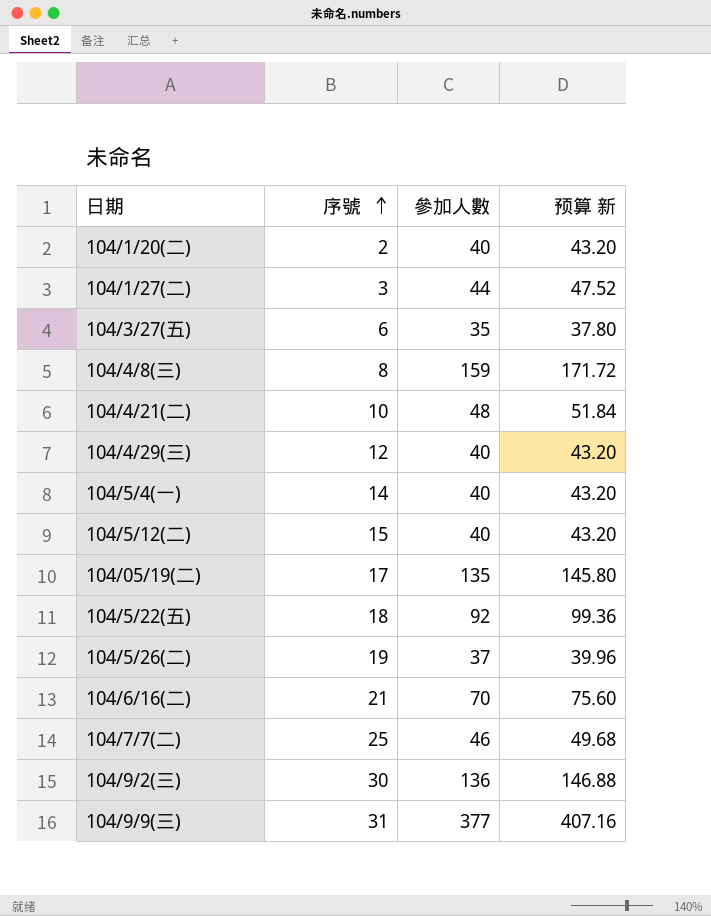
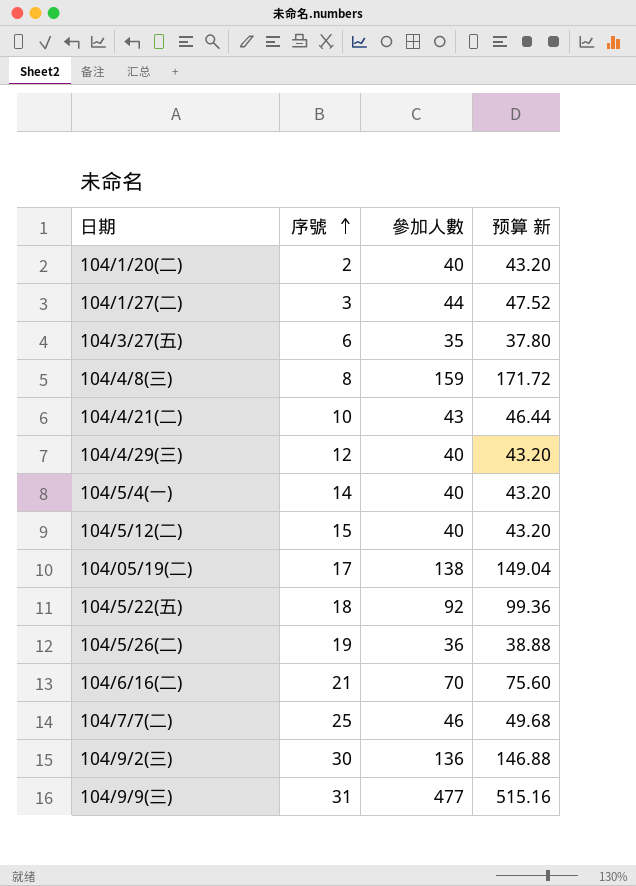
104/4/21(二) | 參加人數: 48 -> 43
104/4/21(二) | 预算 新: 51.84 -> 46.44
104/05/19(二) | 參加人數: 135 -> 138
104/05/19(二) | 预算 新: 145.80 -> 149.04
104/5/26(二) | 參加人數: 37 -> 36
104/5/26(二) | 预算 新: 39.96 -> 38.88
104/9/9(三) | 參加人數: 377 -> 477
104/9/9(三) | 预算 新: 407.16 -> 515.16

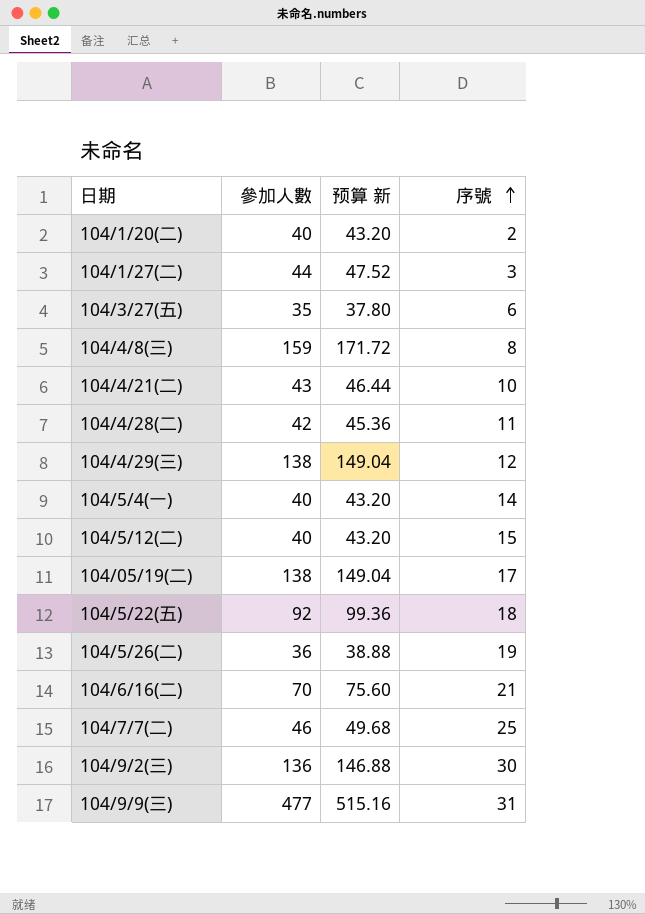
column 序號 | position: 2 -> 4
row 104/4/28(二): none -> 42 | 45.36 | 11
104/4/29(三) | 參加人數: 40 -> 138
104/4/29(三) | 预算 新: 43.20 -> 149.04

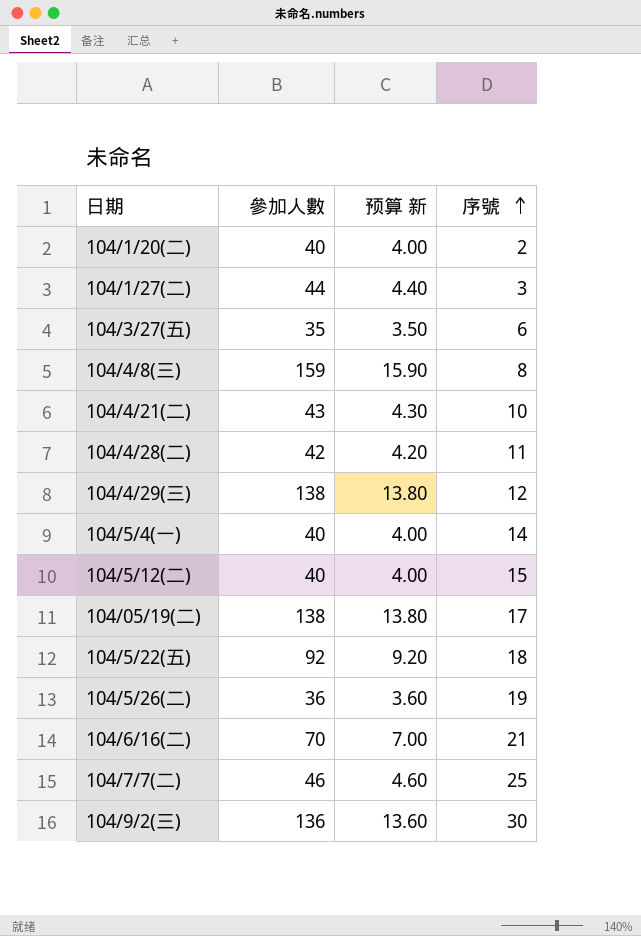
column 预算 新 | formula: [參加人數] * 1.08 -> [參加人數] * 0.1
row 104/9/9(三): 477 | 515.16 | 31 -> none

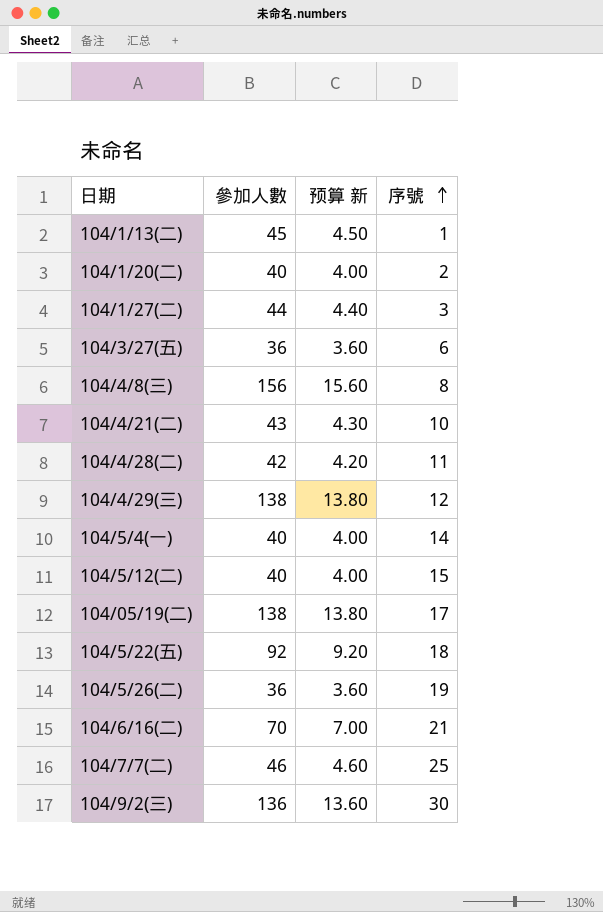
row 104/1/13(二): none -> 45 | 4.50 | 1
104/3/27(五) | 參加人數: 35 -> 36
104/3/27(五) | 预算 新: 3.50 -> 3.60
104/4/8(三) | 參加人數: 159 -> 156
104/4/8(三) | 预算 新: 15.90 -> 15.60

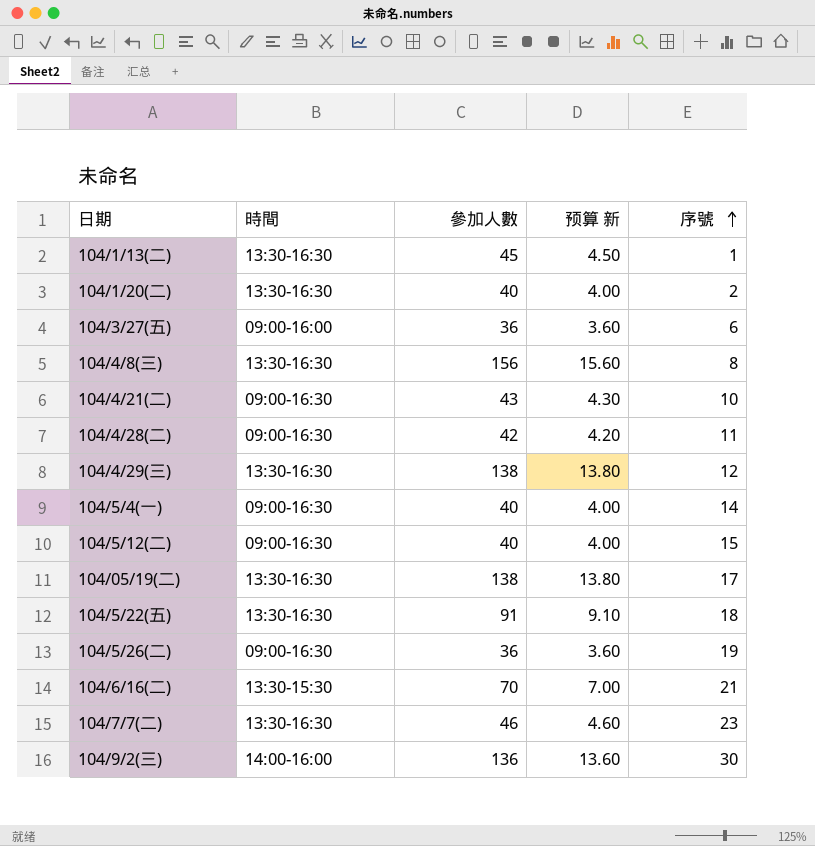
column 時間 | position: none -> 2
row 104/1/27(二): 44 | 4.40 | 3 -> none
104/5/22(五) | 參加人數: 92 -> 91
104/5/22(五) | 预算 新: 9.20 -> 9.10
104/7/7(二) | 序號: 25 -> 23

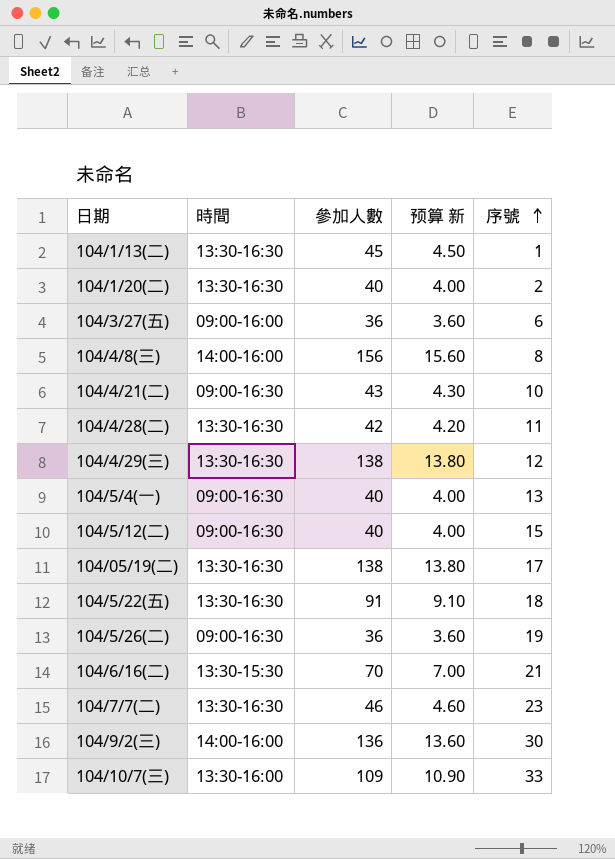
104/4/8(三) | 時間: 13:30-16:30 -> 14:00-16:00
104/4/28(二) | 時間: 09:00-16:30 -> 13:30-16:30
104/5/4(一) | 序號: 14 -> 13
row 104/10/7(三): none -> 13:30-16:00 | 109 | 10.90 | 33

